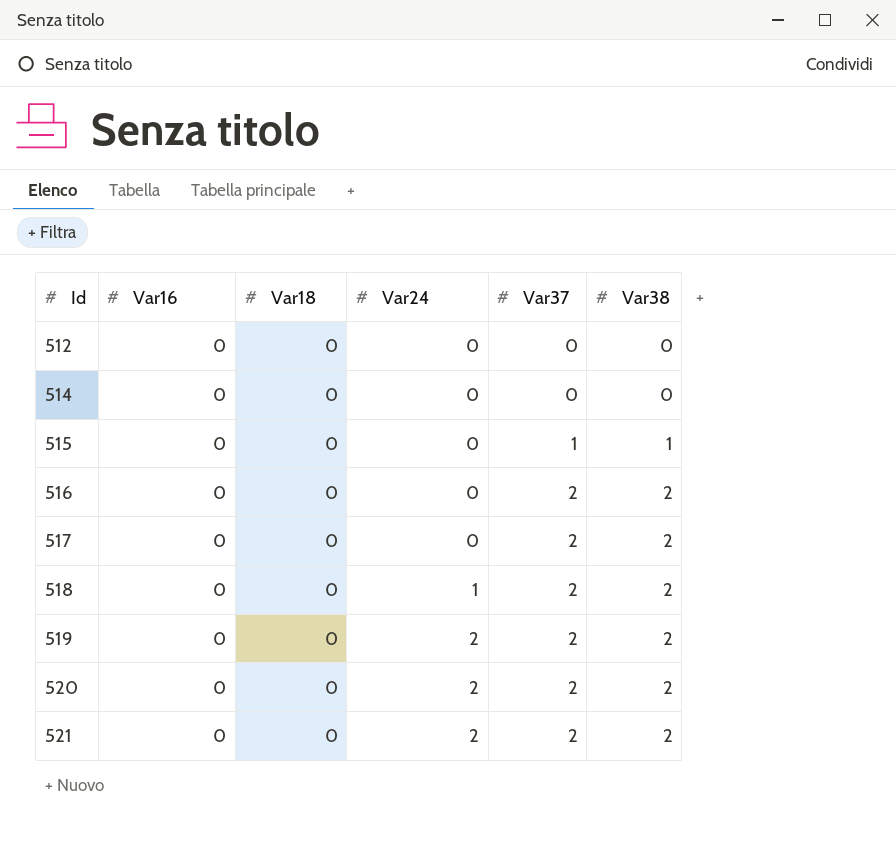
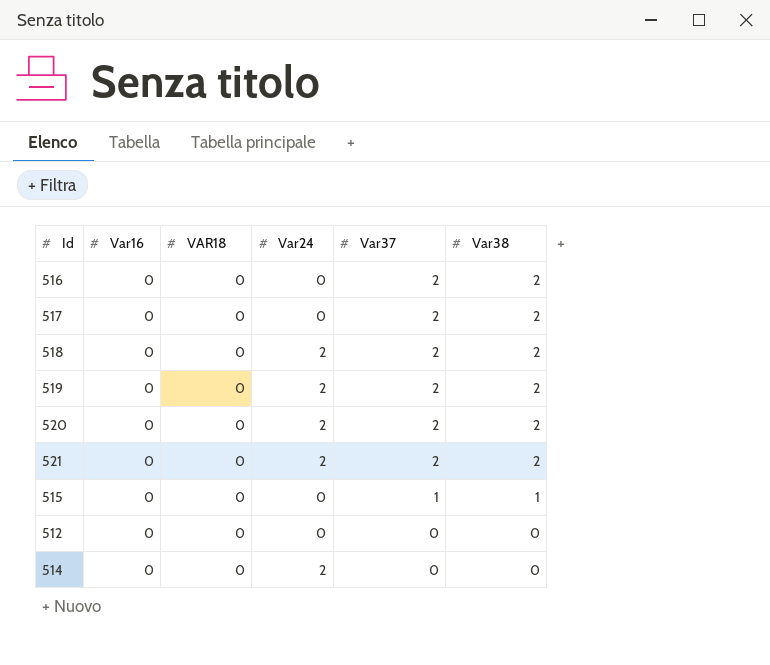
row order: Id ascending -> Var37 descending
column name: Var18 -> VAR18
518 | Var24: 1 -> 2
514 | Var24: 0 -> 2

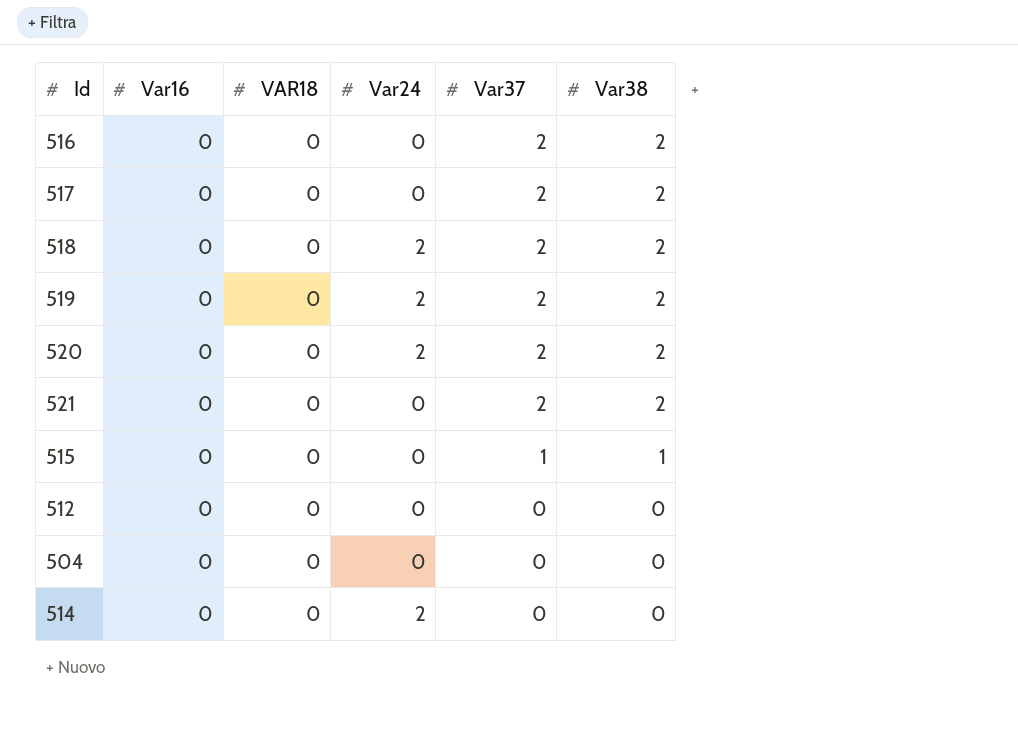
521 | Var24: 2 -> 0
row 504: none -> 0 | 0 | 0 | 0 | 0

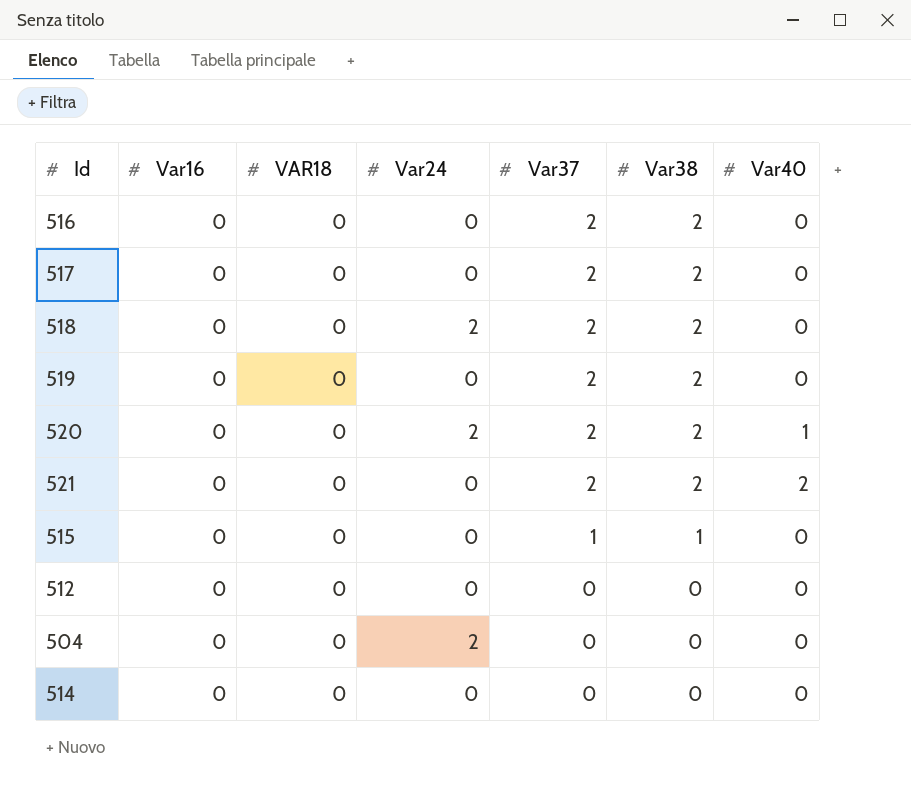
column Var40 | position: none -> 7
519 | Var24: 2 -> 0
504 | Var24: 0 -> 2
514 | Var24: 2 -> 0

